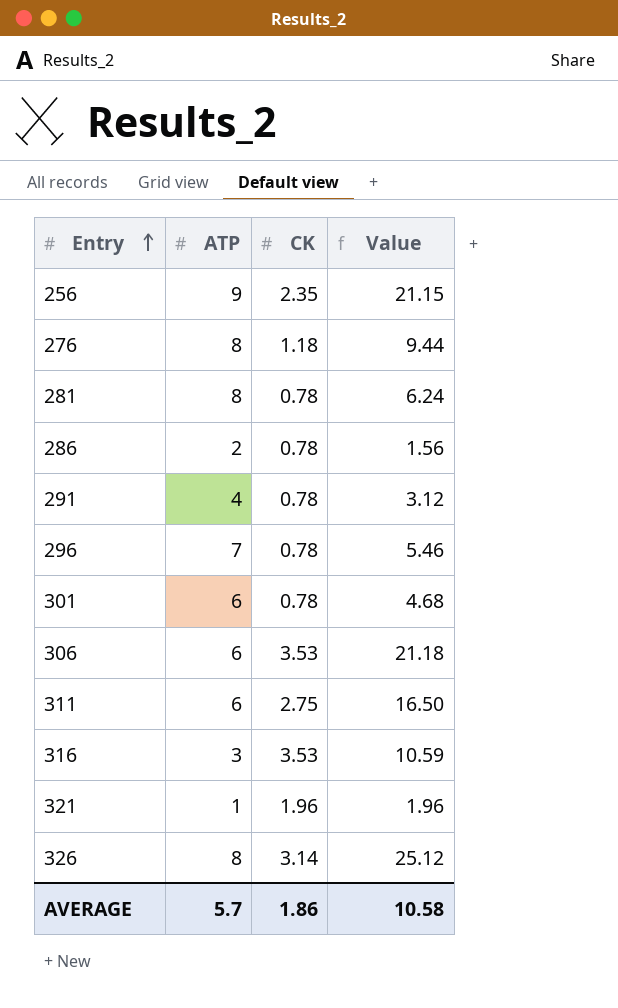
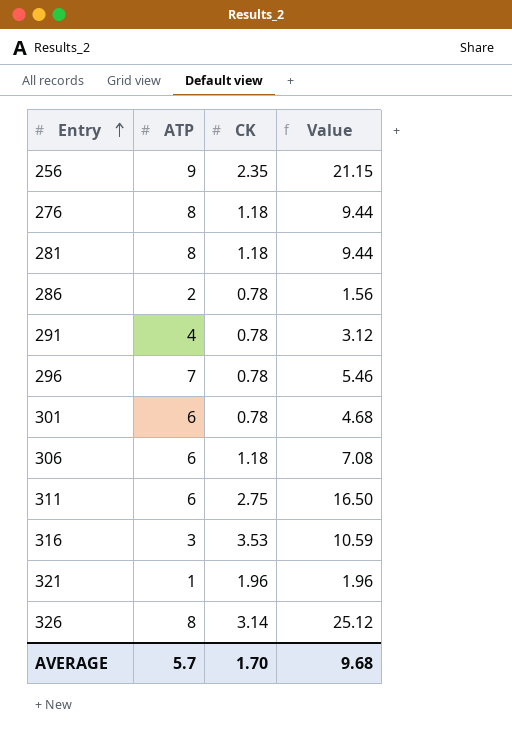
281 | CK: 0.78 -> 1.18
281 | Value: 6.24 -> 9.44
306 | CK: 3.53 -> 1.18
306 | Value: 21.18 -> 7.08
AVERAGE | CK: 1.86 -> 1.70
AVERAGE | Value: 10.58 -> 9.68

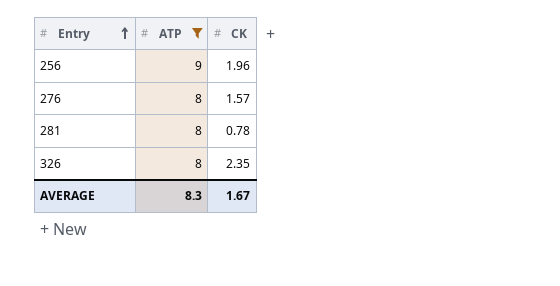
filter: none -> ATP >= 8
column Value | formula: [ATP] * [CK] -> none
256 | CK: 2.35 -> 1.96
276 | CK: 1.18 -> 1.57
281 | CK: 1.18 -> 0.78
326 | CK: 3.14 -> 2.35
AVERAGE | ATP: 5.7 -> 8.3
AVERAGE | CK: 1.70 -> 1.67

